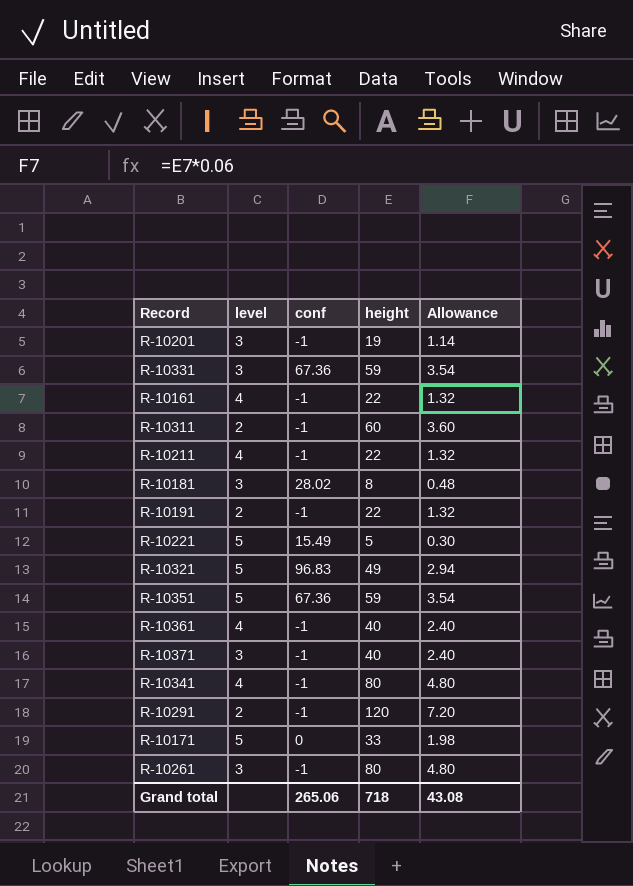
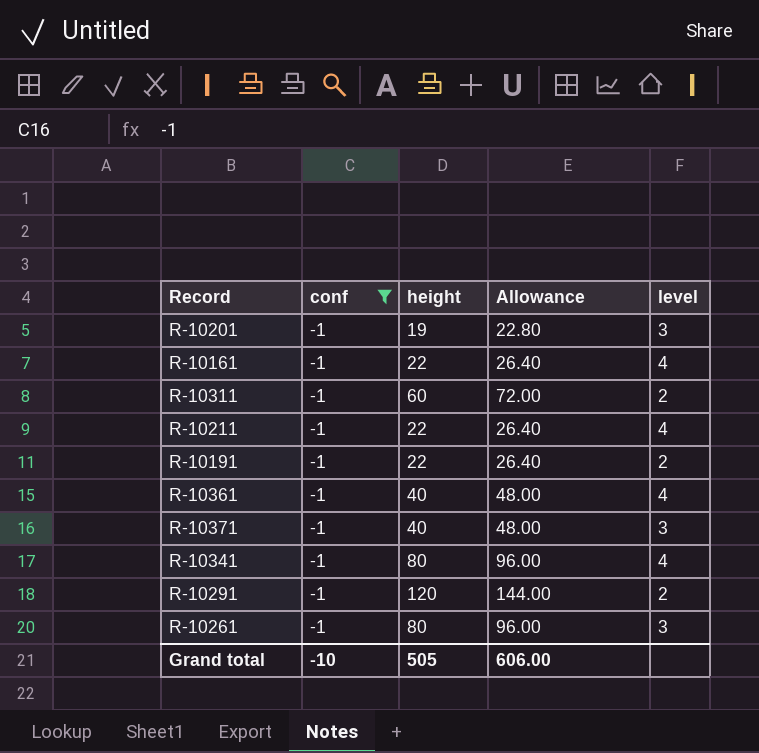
filter: none -> conf = -1
column Allowance | formula: [height] * 0.06 -> [height] * 1.2
column level | position: 2 -> 5
Grand total | conf: 265.06 -> -10
Grand total | height: 718 -> 505
Grand total | Allowance: 43.08 -> 606.00

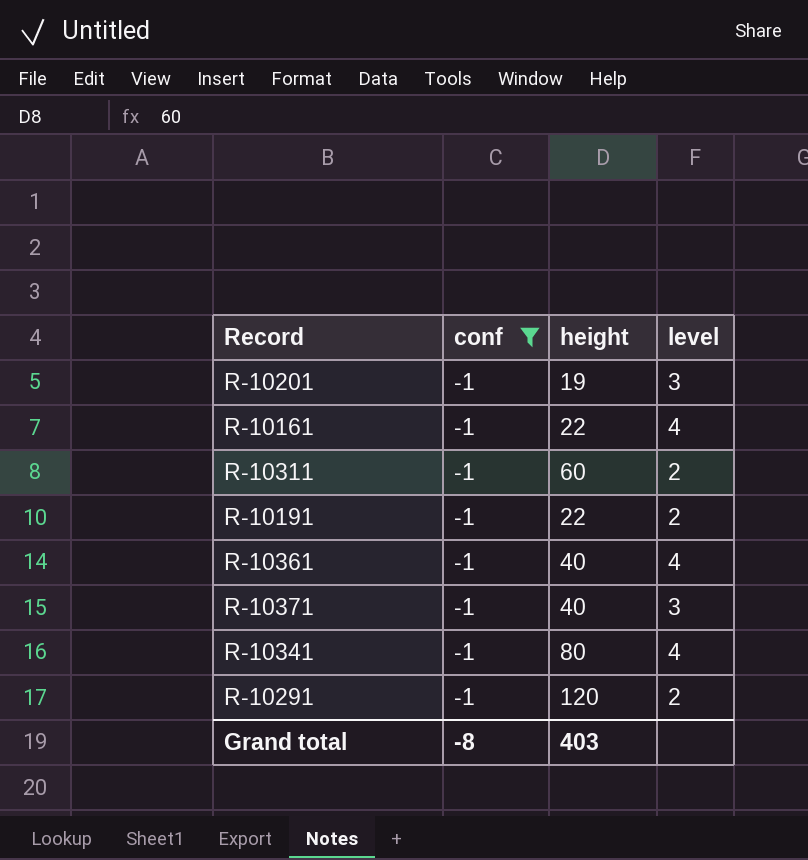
column Allowance | formula: [height] * 1.2 -> none
row R-10211: -1 | 22 | 26.40 | 4 -> none
row R-10261: -1 | 80 | 96.00 | 3 -> none
Grand total | conf: -10 -> -8
Grand total | height: 505 -> 403

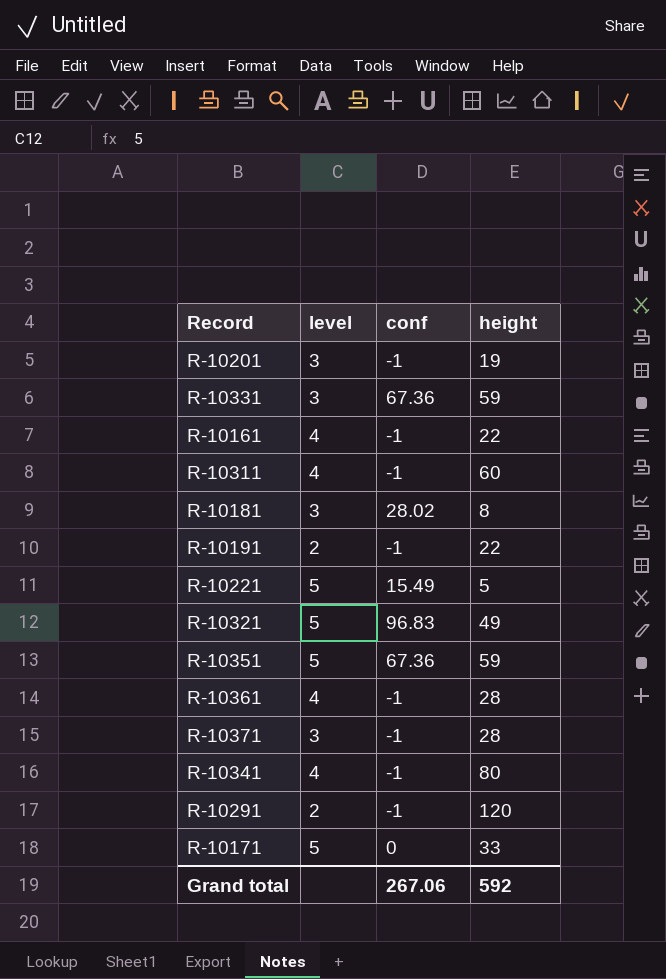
filter: conf = -1 -> none
column level | position: 4 -> 2
R-10311 | level: 2 -> 4
R-10361 | height: 40 -> 28
R-10371 | height: 40 -> 28
Grand total | conf: -8 -> 267.06
Grand total | height: 403 -> 592

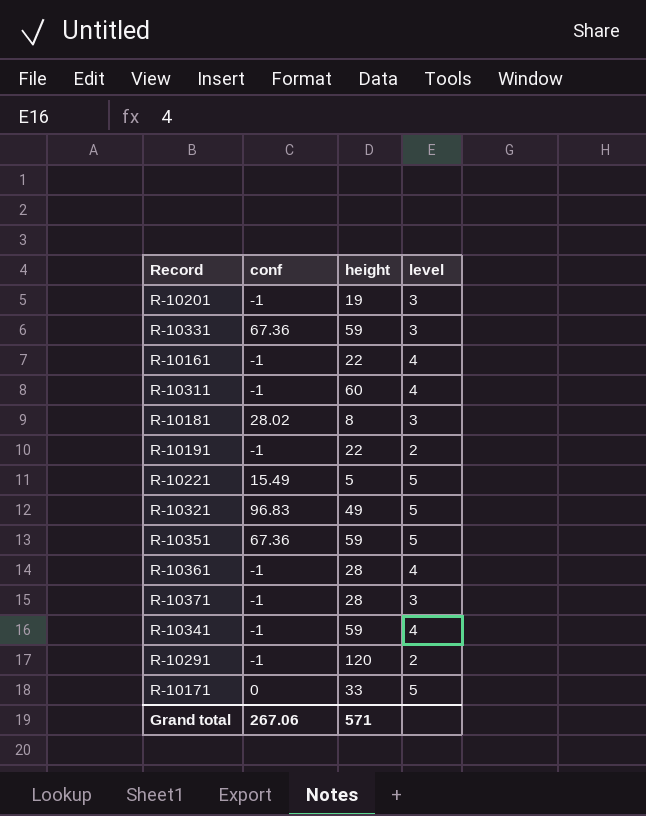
column level | position: 2 -> 4
R-10341 | height: 80 -> 59
Grand total | height: 592 -> 571

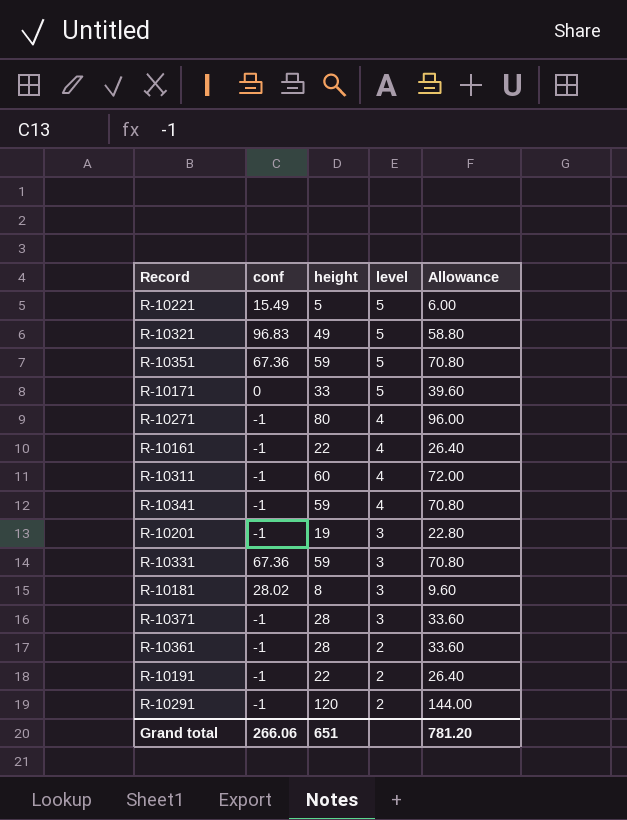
row order: none -> level descending
column Allowance | formula: none -> [height] * 1.2
row R-10271: none -> -1 | 80 | 4 | 96.00
R-10361 | level: 4 -> 2
Grand total | conf: 267.06 -> 266.06
Grand total | height: 571 -> 651

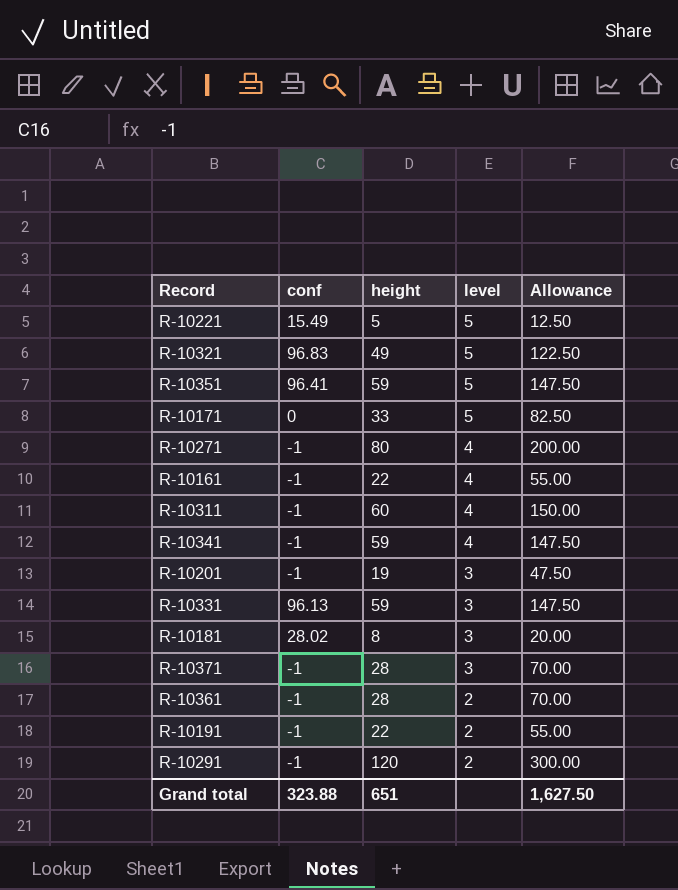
column Allowance | formula: [height] * 1.2 -> [height] * 2.5
R-10351 | conf: 67.36 -> 96.41
R-10331 | conf: 67.36 -> 96.13
Grand total | conf: 266.06 -> 323.88
Grand total | Allowance: 781.20 -> 1,627.50

